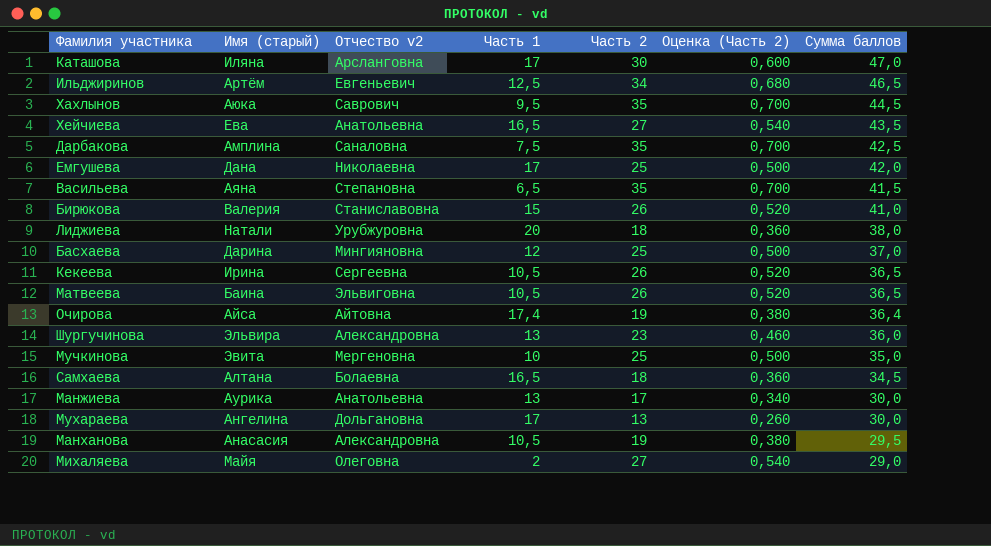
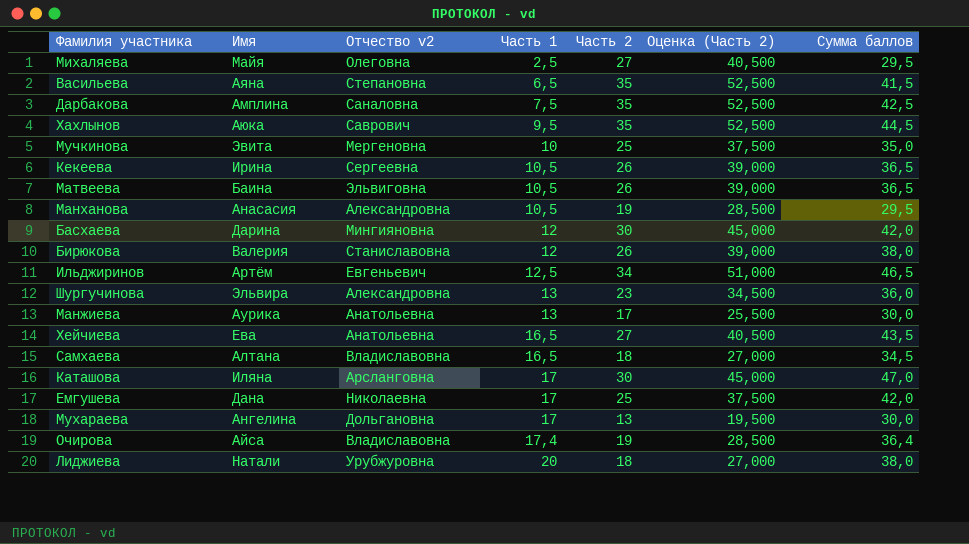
row order: Сумма баллов descending -> Часть 1 ascending
column name: Имя (старый) -> Имя
column Оценка (Часть 2) | formula: [Часть 2] * 0,02 -> [Часть 2] * 1,5
Михаляева | Часть 1: 2 -> 2,5
Михаляева | Сумма баллов: 29,0 -> 29,5
Басхаева | Часть 2: 25 -> 30
Басхаева | Сумма баллов: 37,0 -> 42,0
Бирюкова | Часть 1: 15 -> 12
Бирюкова | Сумма баллов: 41,0 -> 38,0
Самхаева | Отчество v2: Болаевна -> Владиславовна
Очирова | Отчество v2: Айтовна -> Владиславовна

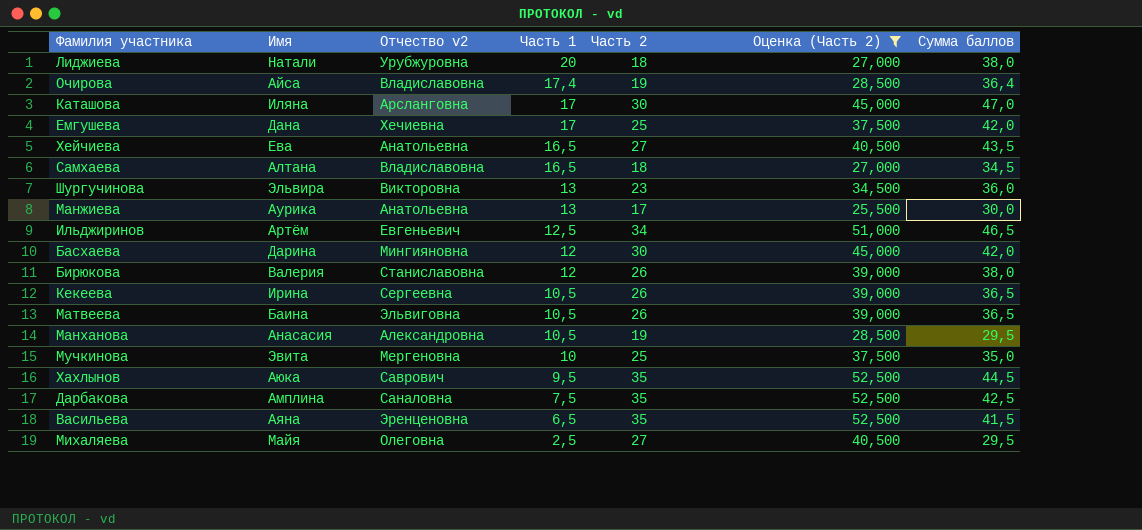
filter: none -> Оценка (Часть 2) != 19,500
row order: Часть 1 ascending -> Часть 1 descending
Емгушева | Отчество v2: Николаевна -> Хечиевна
Шургучинова | Отчество v2: Александровна -> Викторовна
Васильева | Отчество v2: Степановна -> Эренценовна

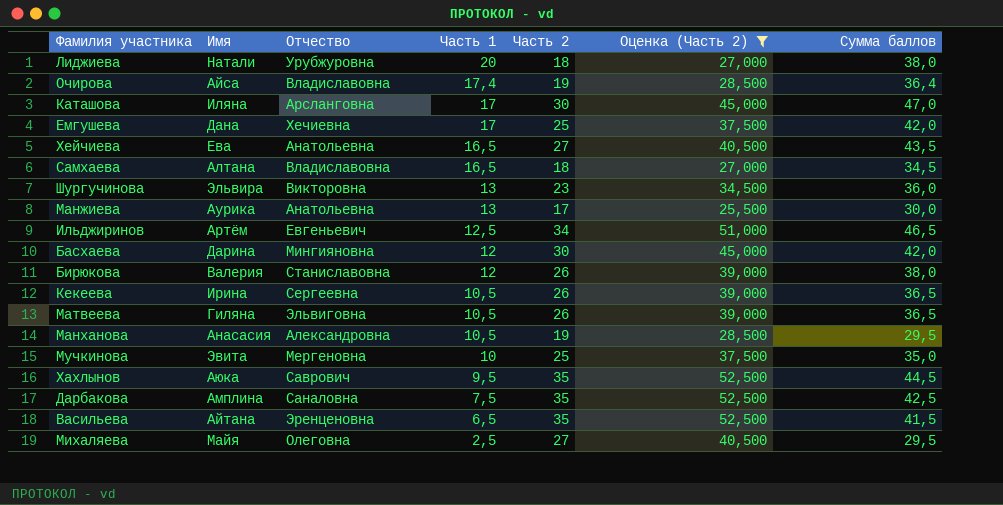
column name: Отчество v2 -> Отчество
Матвеева | Имя: Баина -> Гиляна
Васильева | Имя: Аяна -> Айтана

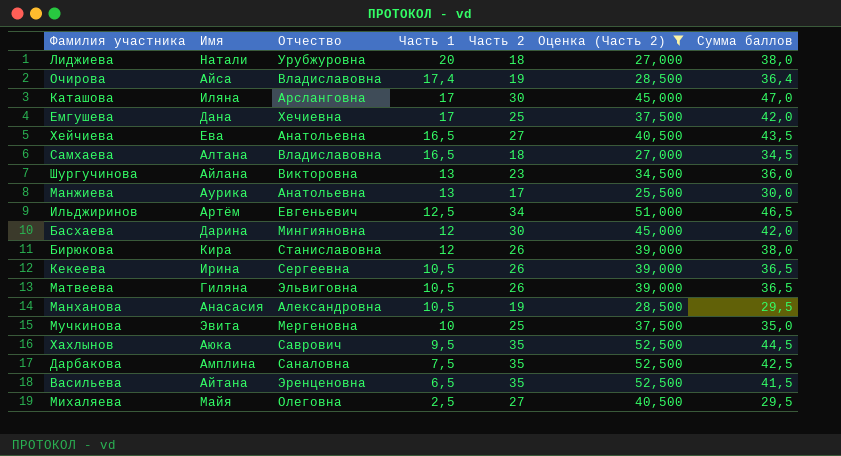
Шургучинова | Имя: Эльвира -> Айлана
Бирюкова | Имя: Валерия -> Кира

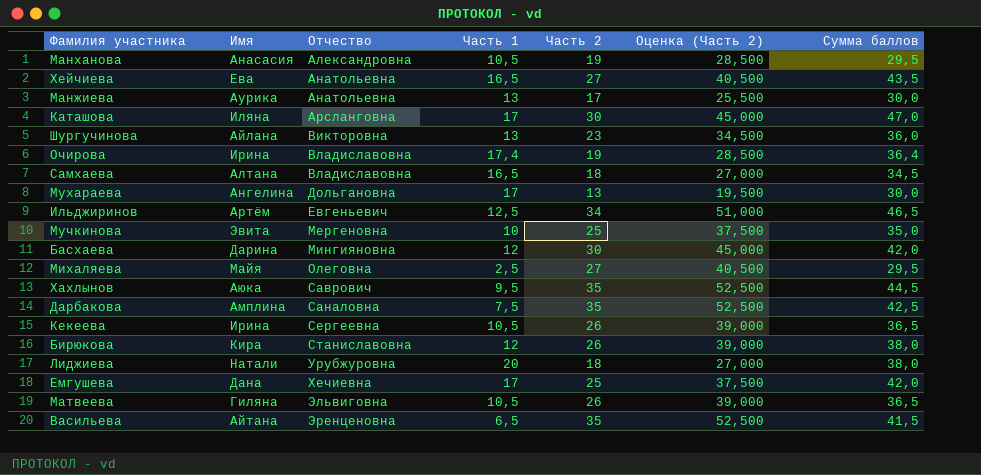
filter: Оценка (Часть 2) != 19,500 -> none
row order: Часть 1 descending -> Отчество ascending
Очирова | Имя: Айса -> Ирина

